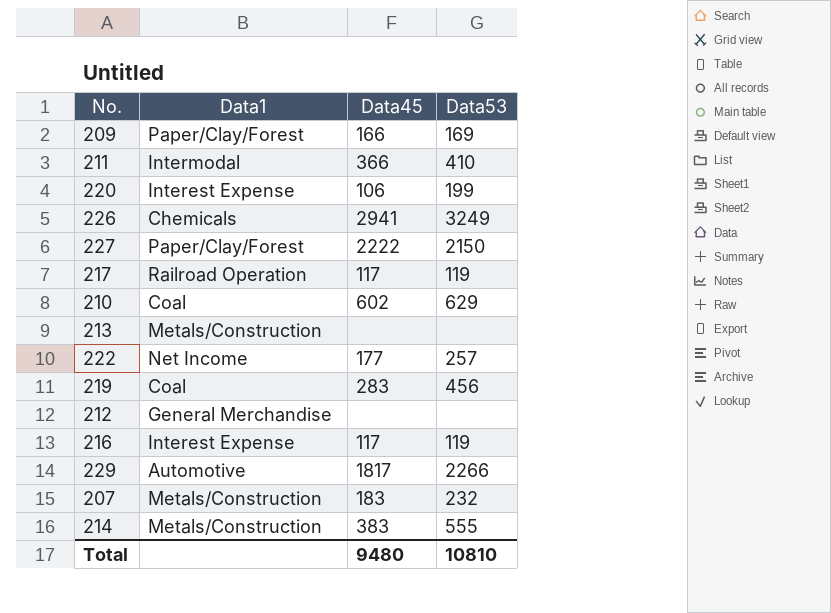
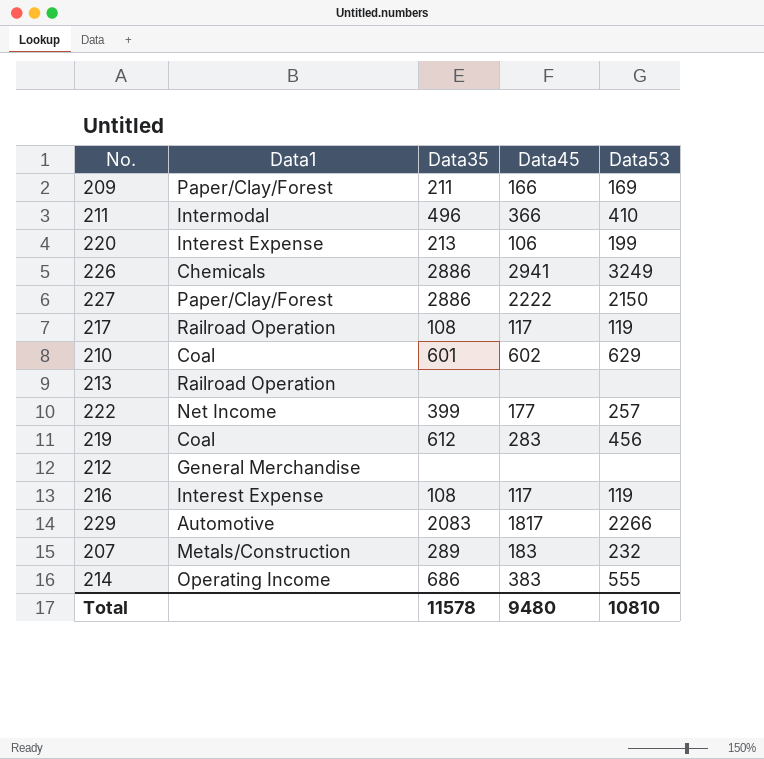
column Data35 | position: none -> 3
213 | Data1: Metals/Construction -> Railroad Operation
214 | Data1: Metals/Construction -> Operating Income

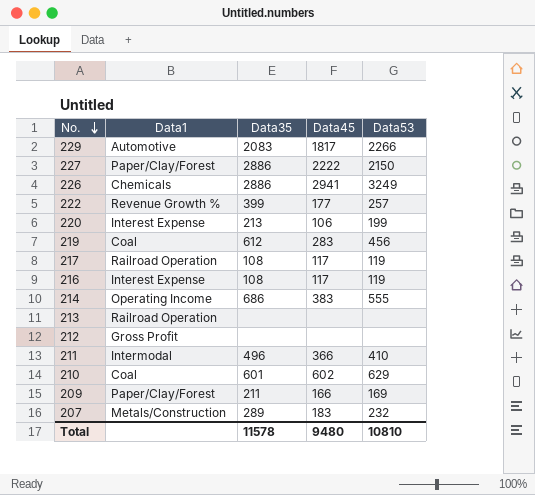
row order: none -> No. descending
222 | Data1: Net Income -> Revenue Growth %
212 | Data1: General Merchandise -> Gross Profit

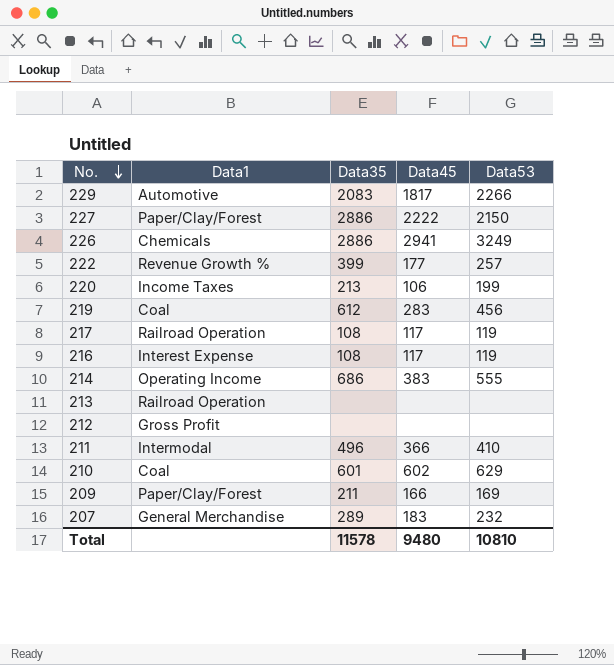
220 | Data1: Interest Expense -> Income Taxes
207 | Data1: Metals/Construction -> General Merchandise

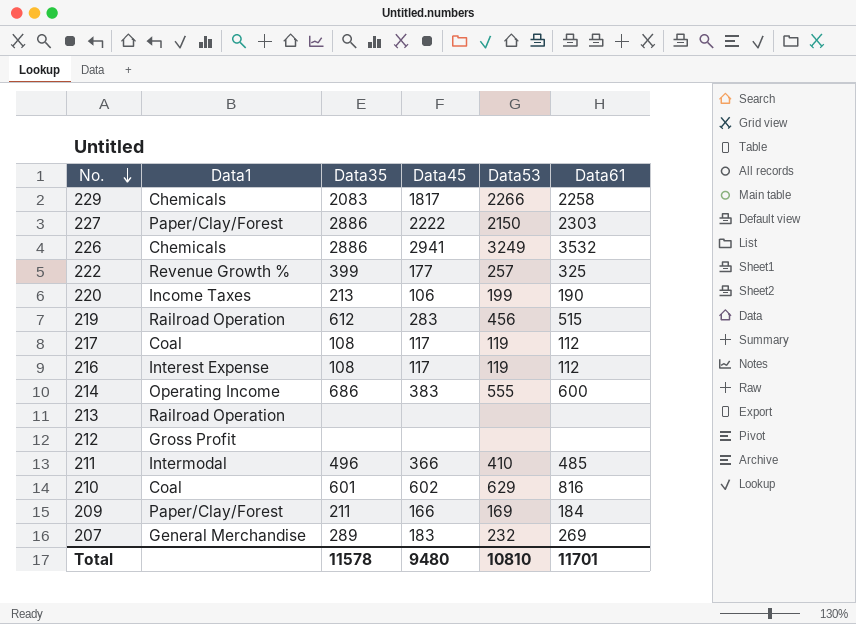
column Data61 | position: none -> 6
229 | Data1: Automotive -> Chemicals
219 | Data1: Coal -> Railroad Operation
217 | Data1: Railroad Operation -> Coal

